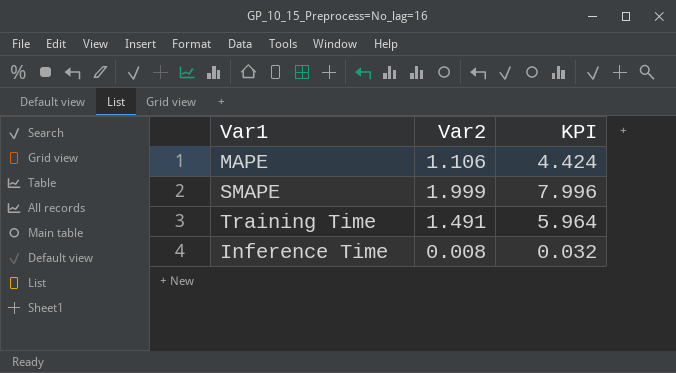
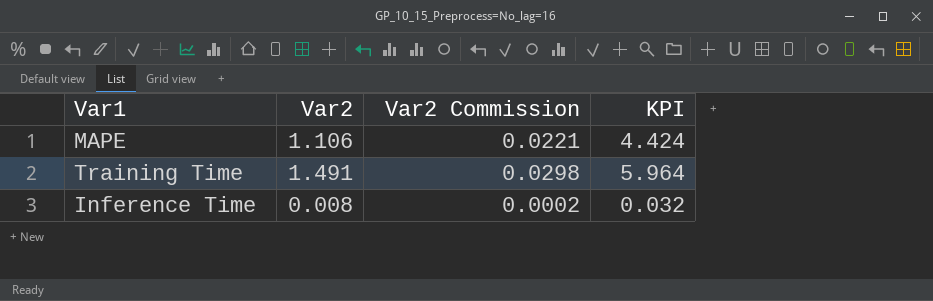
column Var2 Commission | formula: none -> [Var2] * 0.02
row SMAPE: 1.999 | 7.996 -> none

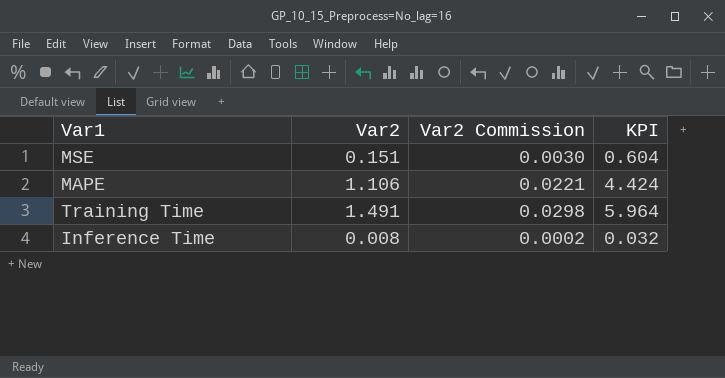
row MSE: none -> 0.151 | 0.0030 | 0.604

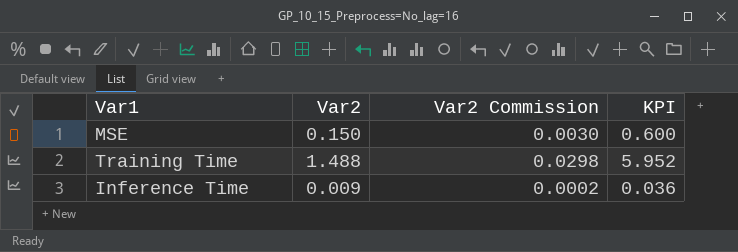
row MAPE: 1.106 | 0.0221 | 4.424 -> none
MSE | Var2: 0.151 -> 0.150
MSE | KPI: 0.604 -> 0.600
Training Time | Var2: 1.491 -> 1.488
Training Time | KPI: 5.964 -> 5.952
Inference Time | Var2: 0.008 -> 0.009
Inference Time | KPI: 0.032 -> 0.036

